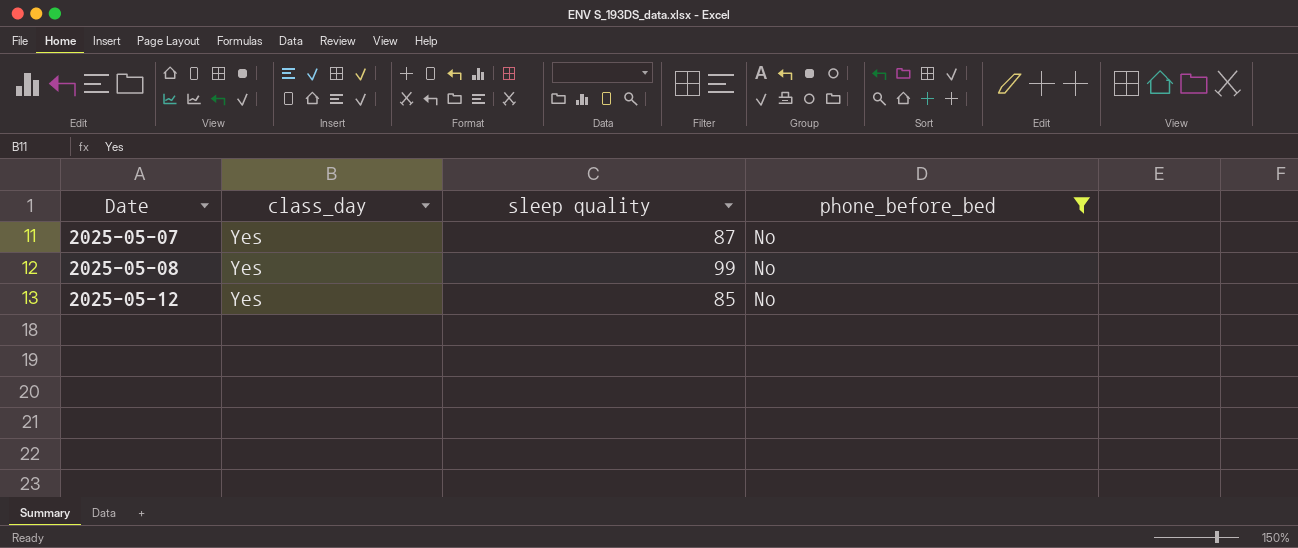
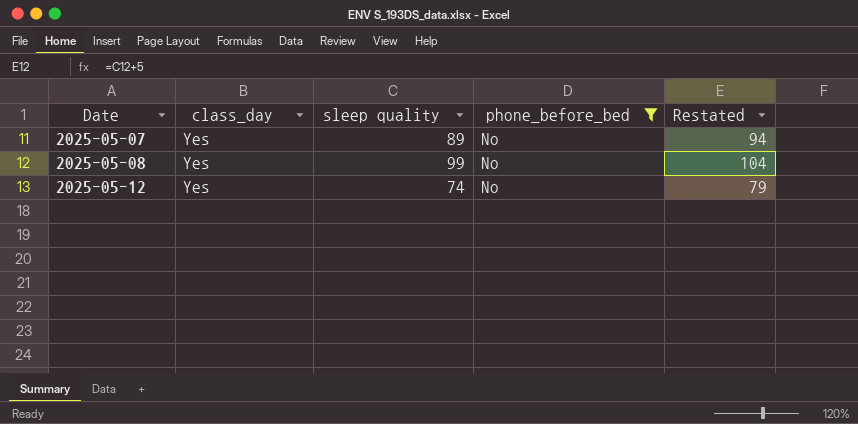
column Restated | formula: none -> [sleep quality] + 5
2025-05-07 | sleep quality: 87 -> 89
2025-05-12 | sleep quality: 85 -> 74

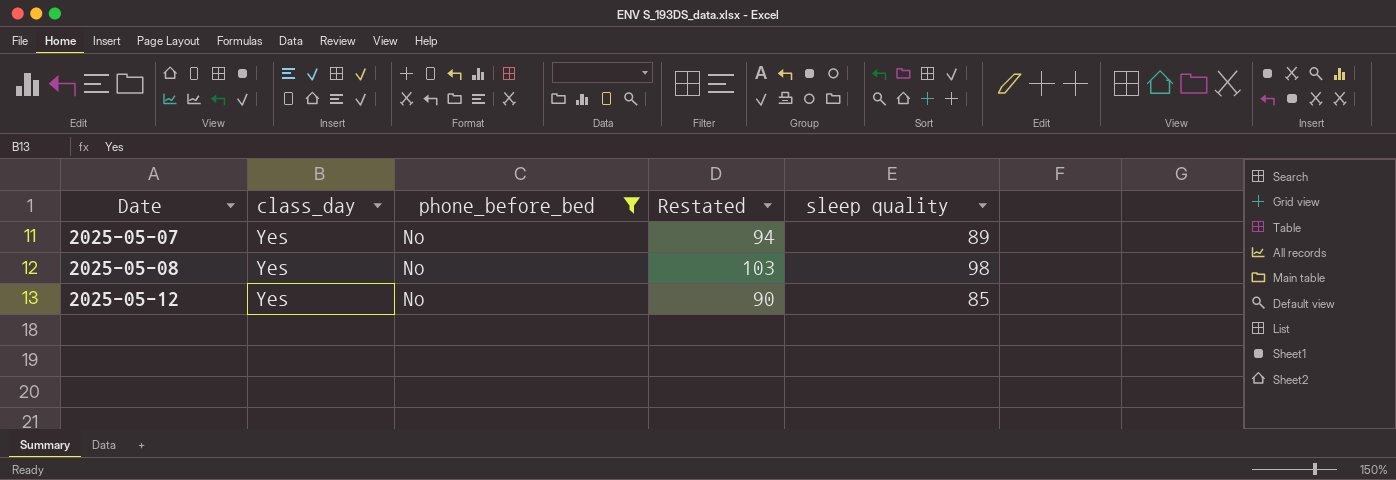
column sleep quality | position: 3 -> 5
2025-05-08 | Restated: 104 -> 103
2025-05-08 | sleep quality: 99 -> 98
2025-05-12 | Restated: 79 -> 90
2025-05-12 | sleep quality: 74 -> 85

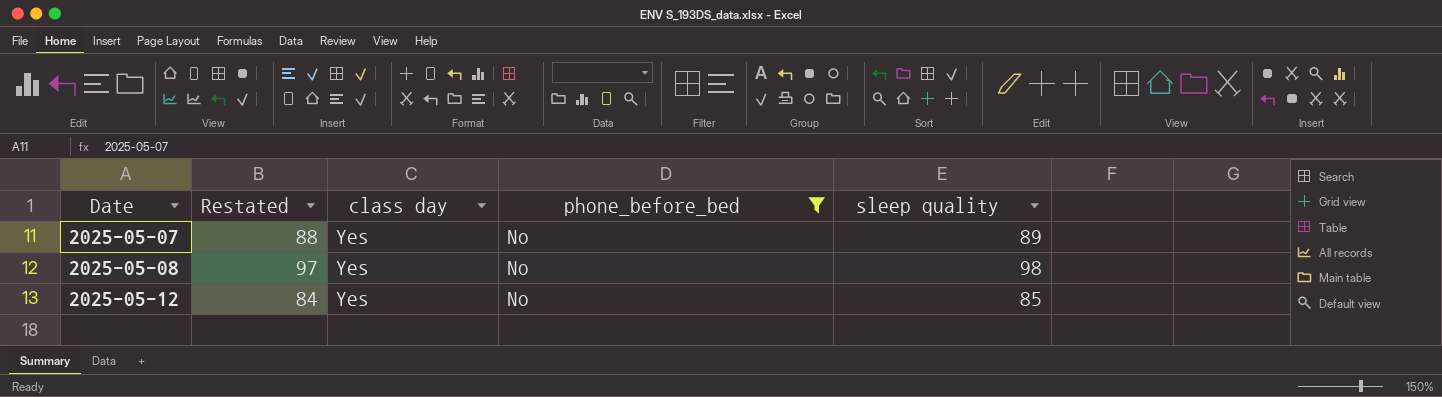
column Restated | formula: [sleep quality] + 5 -> [sleep quality] - 1
column Restated | position: 4 -> 2
column name: class_day -> class day

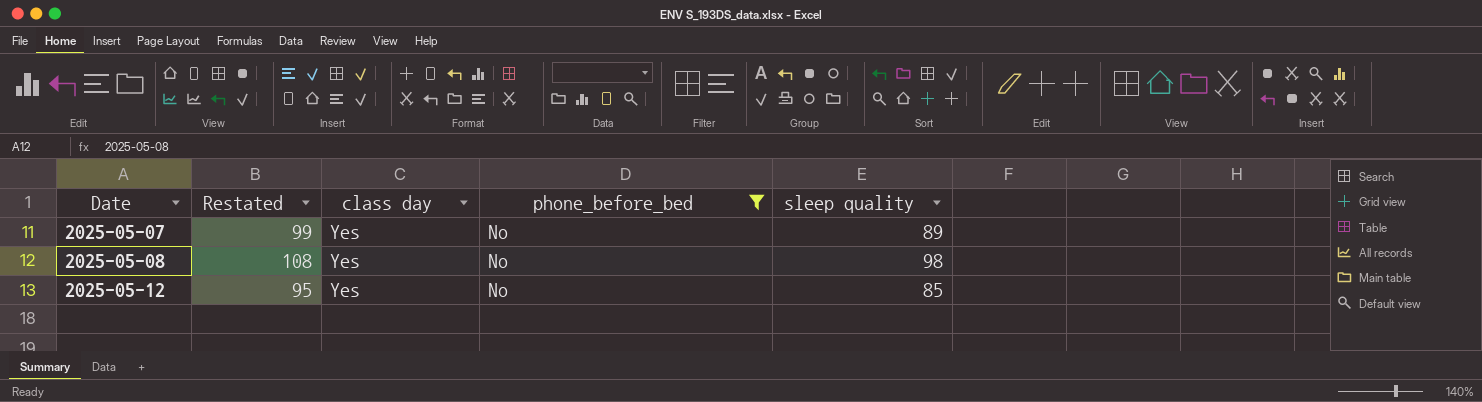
column Restated | formula: [sleep quality] - 1 -> [sleep quality] + 10

